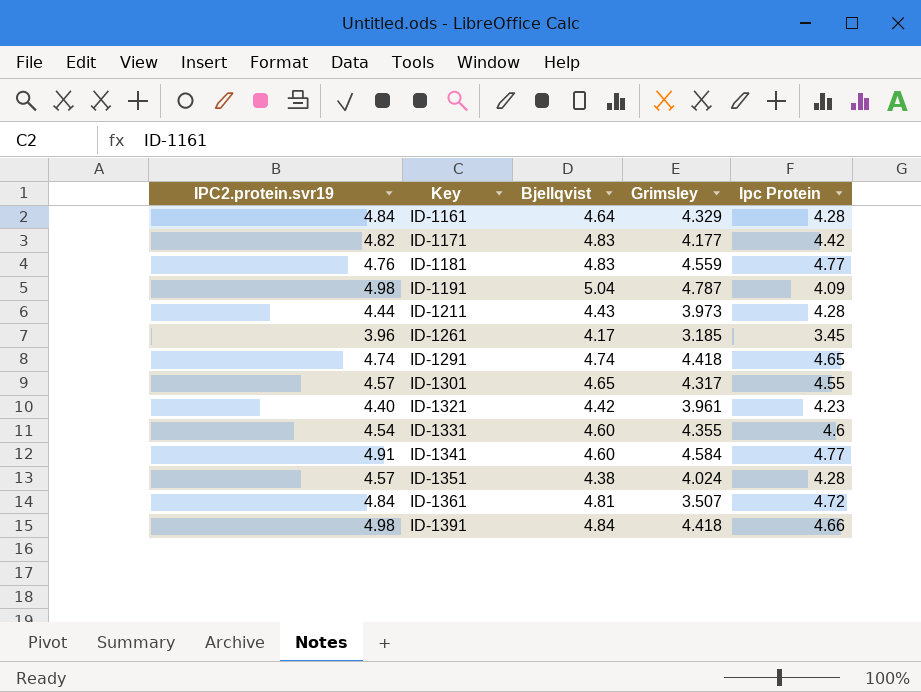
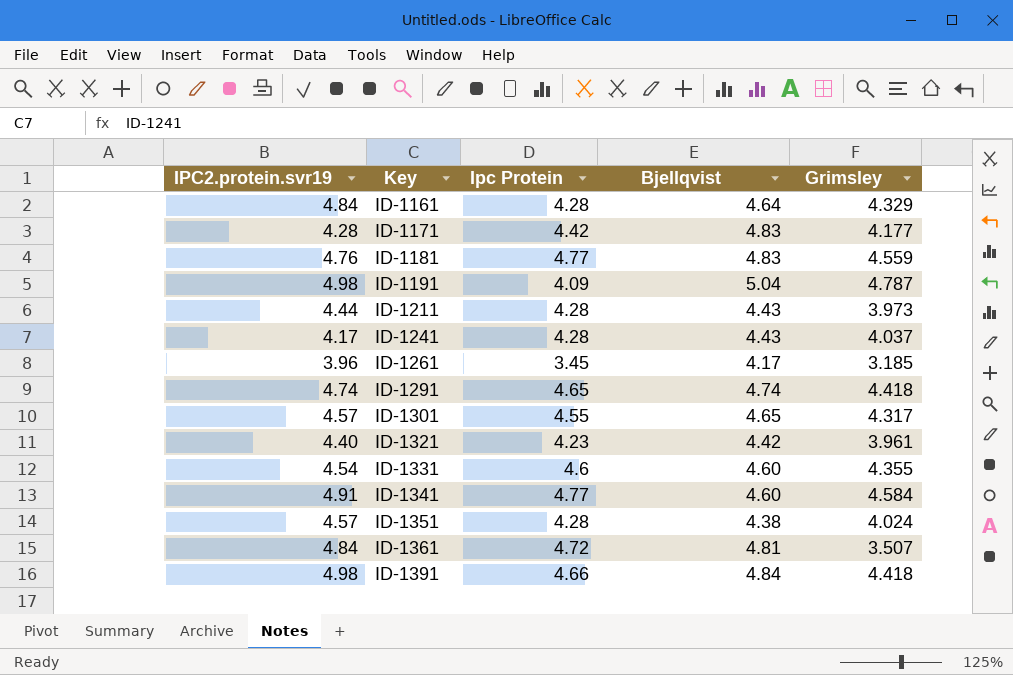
column Ipc Protein | position: 5 -> 3
ID-1171 | IPC2.protein.svr19: 4.82 -> 4.28
row ID-1241: none -> 4.17 | 4.28 | 4.43 | 4.037

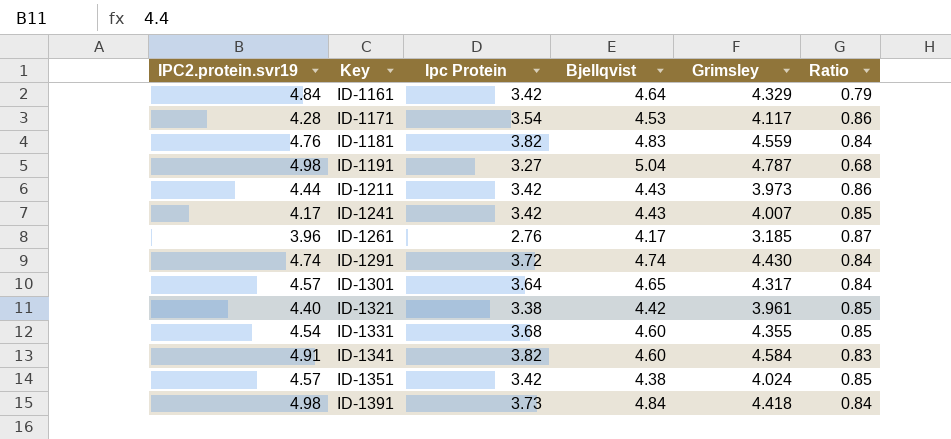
column Ratio | formula: none -> [Ipc Protein] / [Grimsley]
row ID-1361: 4.84 | 4.72 | 4.81 | 3.507 -> none
ID-1161 | Ipc Protein: 4.28 -> 3.42
ID-1171 | Ipc Protein: 4.42 -> 3.54
ID-1171 | Bjellqvist: 4.83 -> 4.53
ID-1171 | Grimsley: 4.177 -> 4.117
ID-1181 | Ipc Protein: 4.77 -> 3.82
ID-1191 | Ipc Protein: 4.09 -> 3.27
ID-1211 | Ipc Protein: 4.28 -> 3.42
ID-1241 | Ipc Protein: 4.28 -> 3.42
ID-1241 | Grimsley: 4.037 -> 4.007
ID-1261 | Ipc Protein: 3.45 -> 2.76
ID-1291 | Ipc Protein: 4.65 -> 3.72
ID-1291 | Grimsley: 4.418 -> 4.430
ID-1301 | Ipc Protein: 4.55 -> 3.64
ID-1321 | Ipc Protein: 4.23 -> 3.38
ID-1331 | Ipc Protein: 4.6 -> 3.68
ID-1341 | Ipc Protein: 4.77 -> 3.82
ID-1351 | Ipc Protein: 4.28 -> 3.42
ID-1391 | Ipc Protein: 4.66 -> 3.73

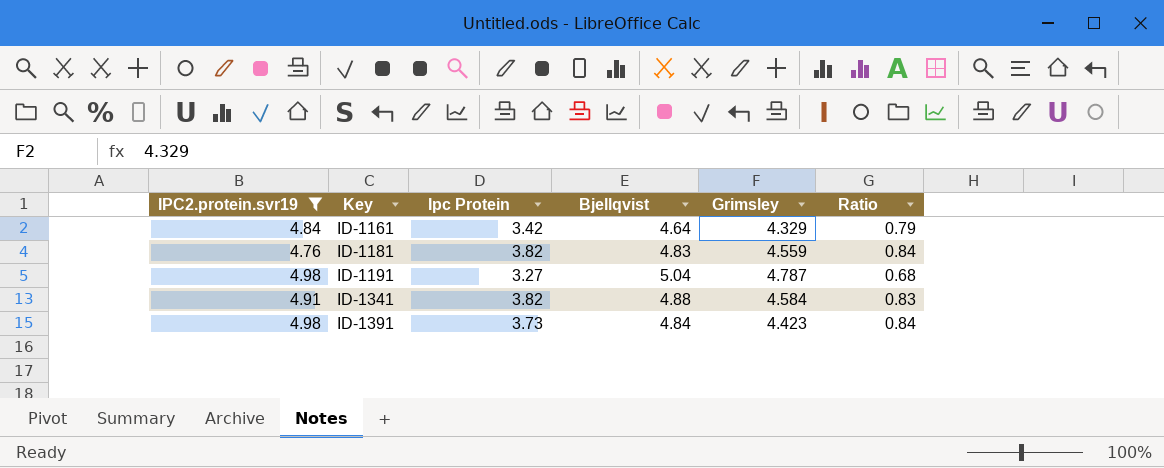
filter: none -> IPC2.protein.svr19 >= 4.76
ID-1341 | Bjellqvist: 4.60 -> 4.88
ID-1391 | Grimsley: 4.418 -> 4.423

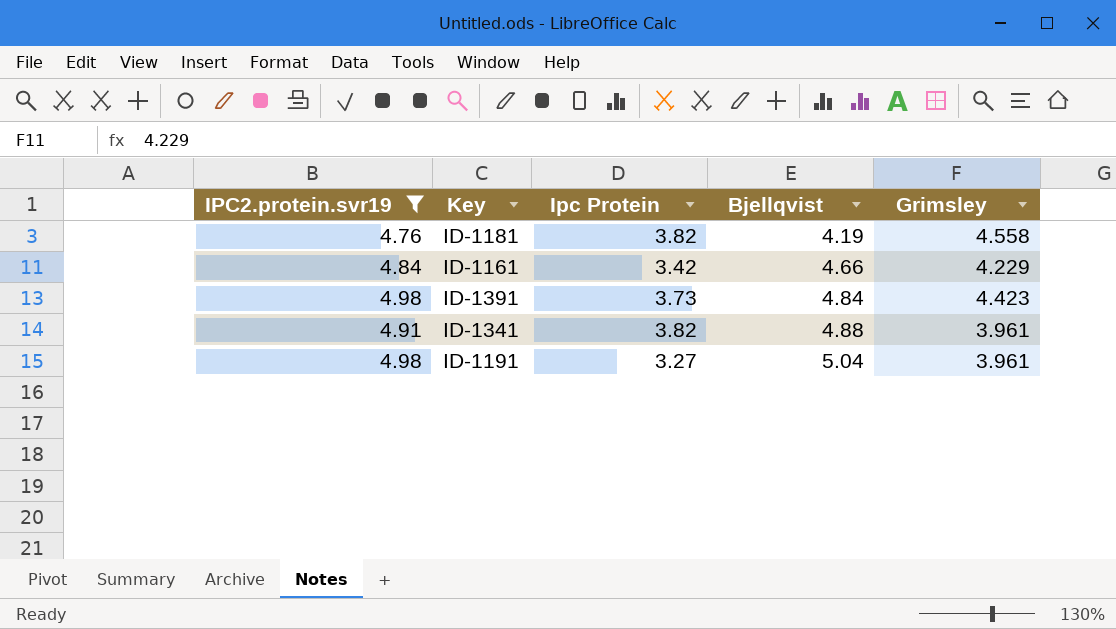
row order: Key ascending -> Bjellqvist ascending
column Ratio | formula: [Ipc Protein] / [Grimsley] -> none
ID-1181 | Bjellqvist: 4.83 -> 4.19
ID-1181 | Grimsley: 4.559 -> 4.558
ID-1161 | Bjellqvist: 4.64 -> 4.66
ID-1161 | Grimsley: 4.329 -> 4.229
ID-1341 | Grimsley: 4.584 -> 3.961
ID-1191 | Grimsley: 4.787 -> 3.961

